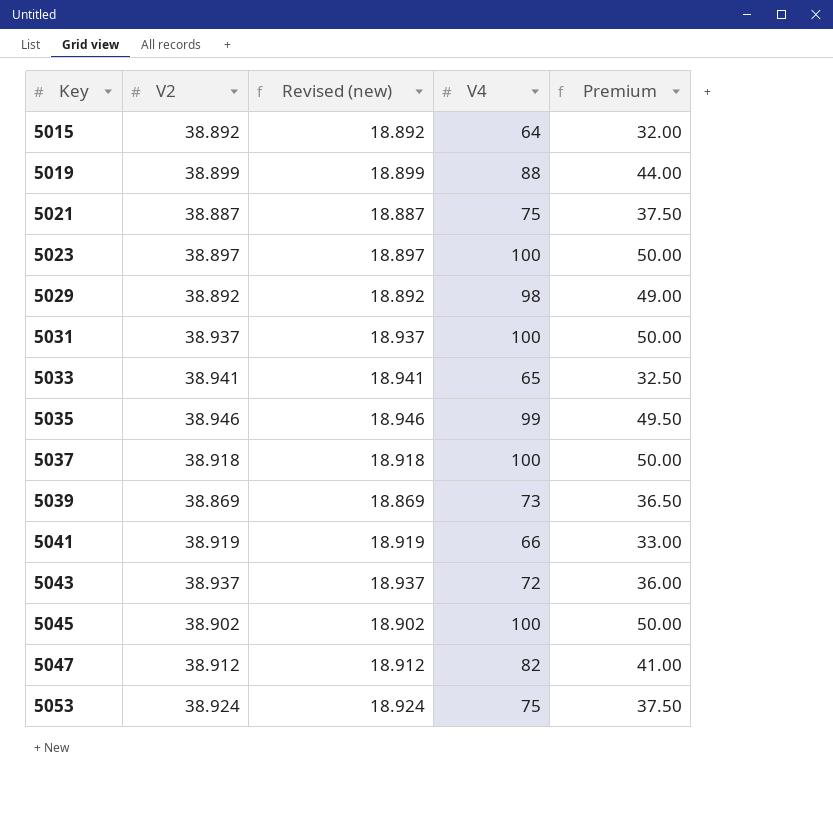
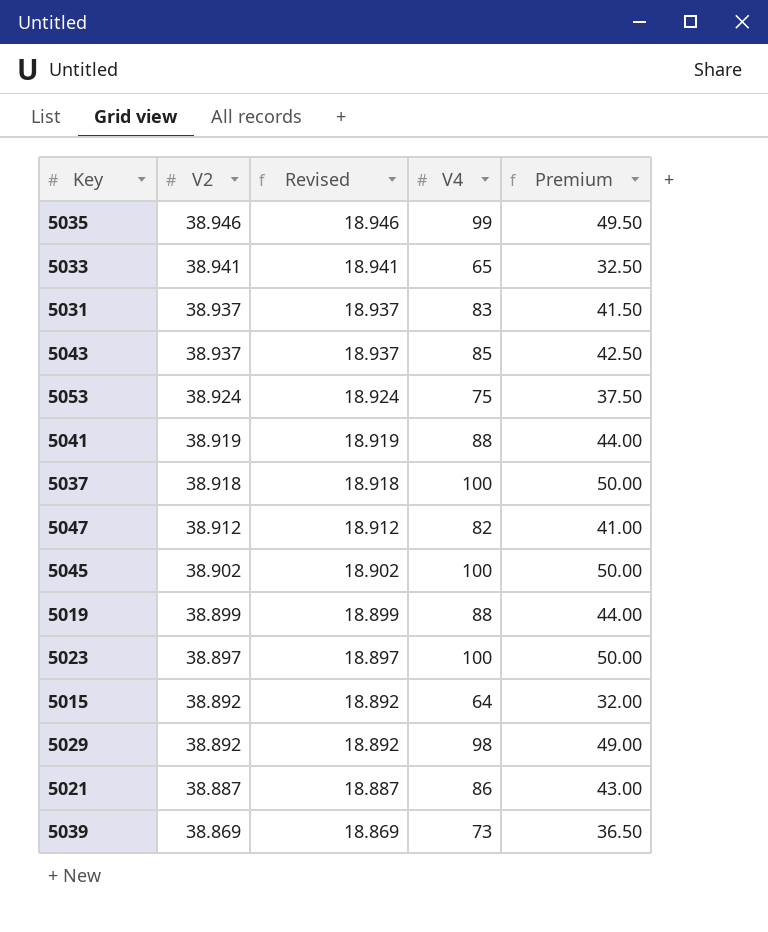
row order: Key ascending -> V2 descending
column name: Revised (new) -> Revised
5031 | V4: 100 -> 83
5031 | Premium: 50.00 -> 41.50
5043 | V4: 72 -> 85
5043 | Premium: 36.00 -> 42.50
5041 | V4: 66 -> 88
5041 | Premium: 33.00 -> 44.00
5021 | V4: 75 -> 86
5021 | Premium: 37.50 -> 43.00

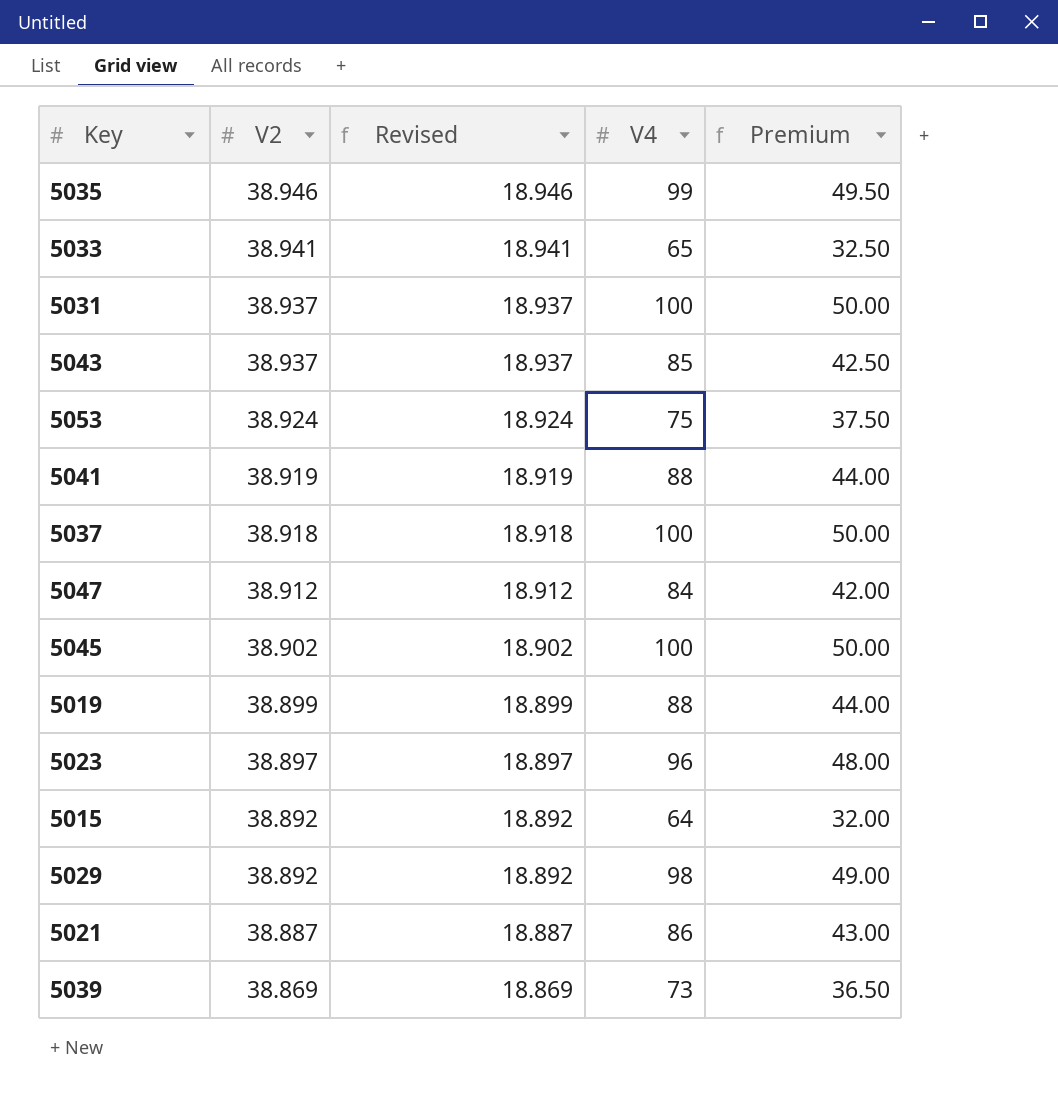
5031 | V4: 83 -> 100
5031 | Premium: 41.50 -> 50.00
5047 | V4: 82 -> 84
5047 | Premium: 41.00 -> 42.00
5023 | V4: 100 -> 96
5023 | Premium: 50.00 -> 48.00

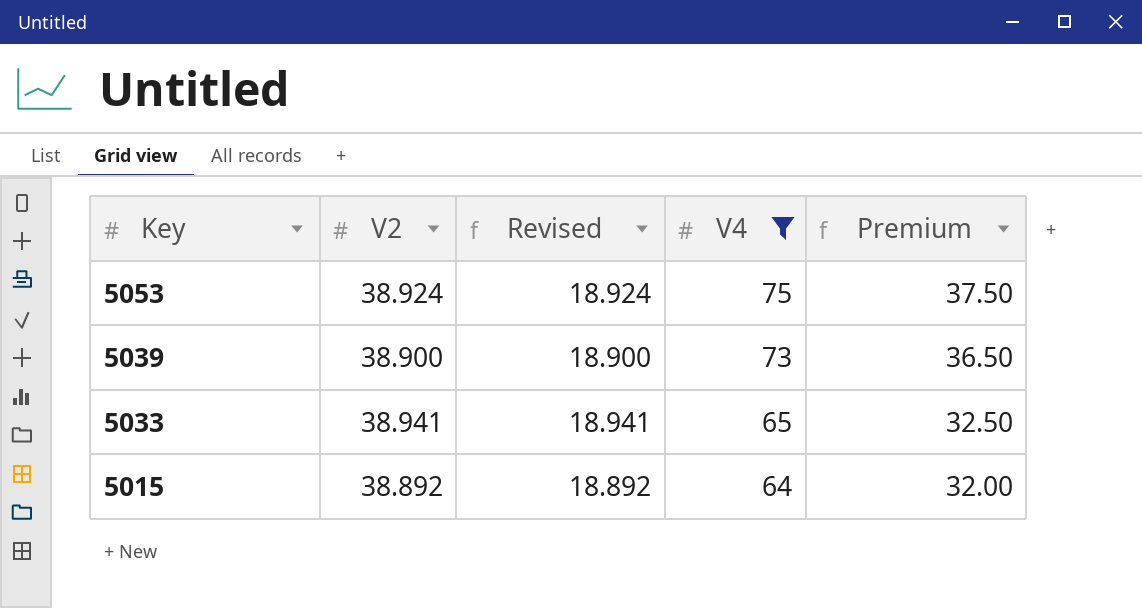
filter: none -> V4 <= 75
row order: V2 descending -> Key descending
5039 | V2: 38.869 -> 38.900
5039 | Revised: 18.869 -> 18.900

